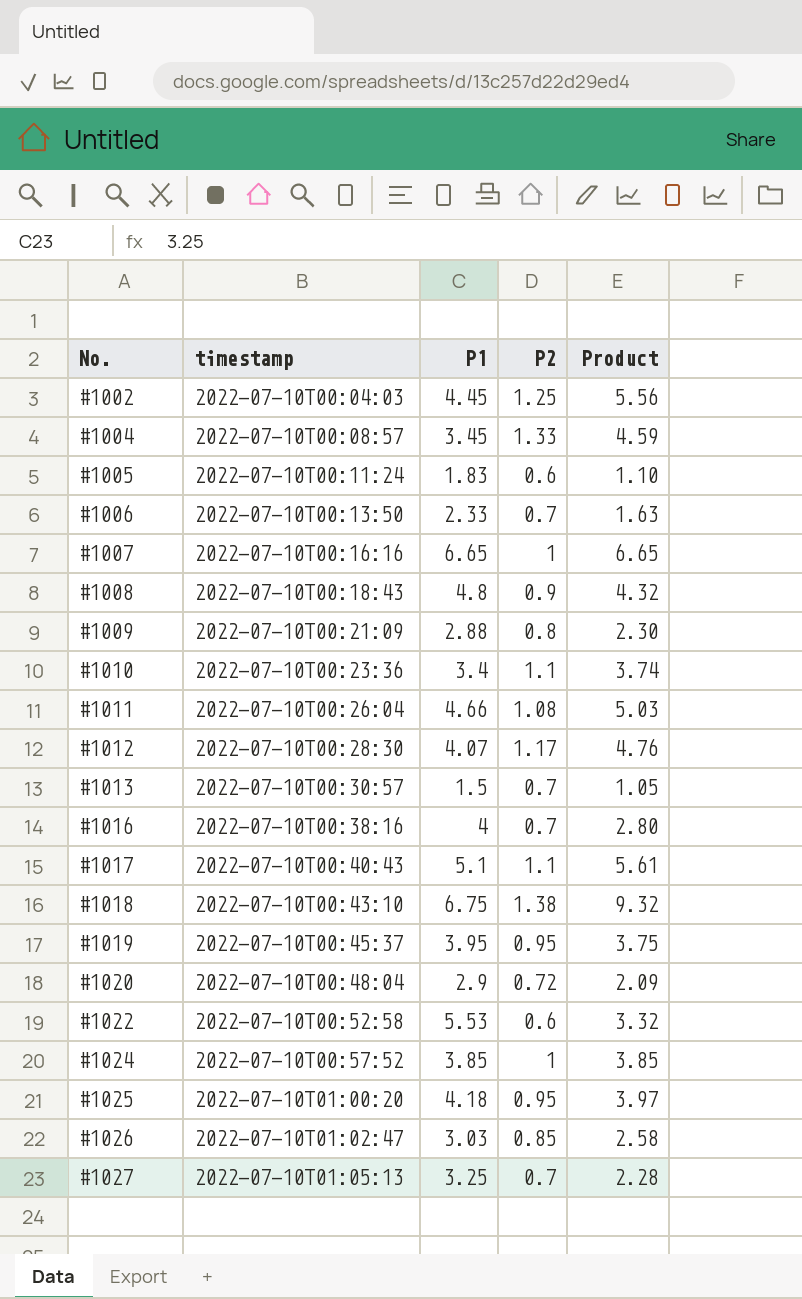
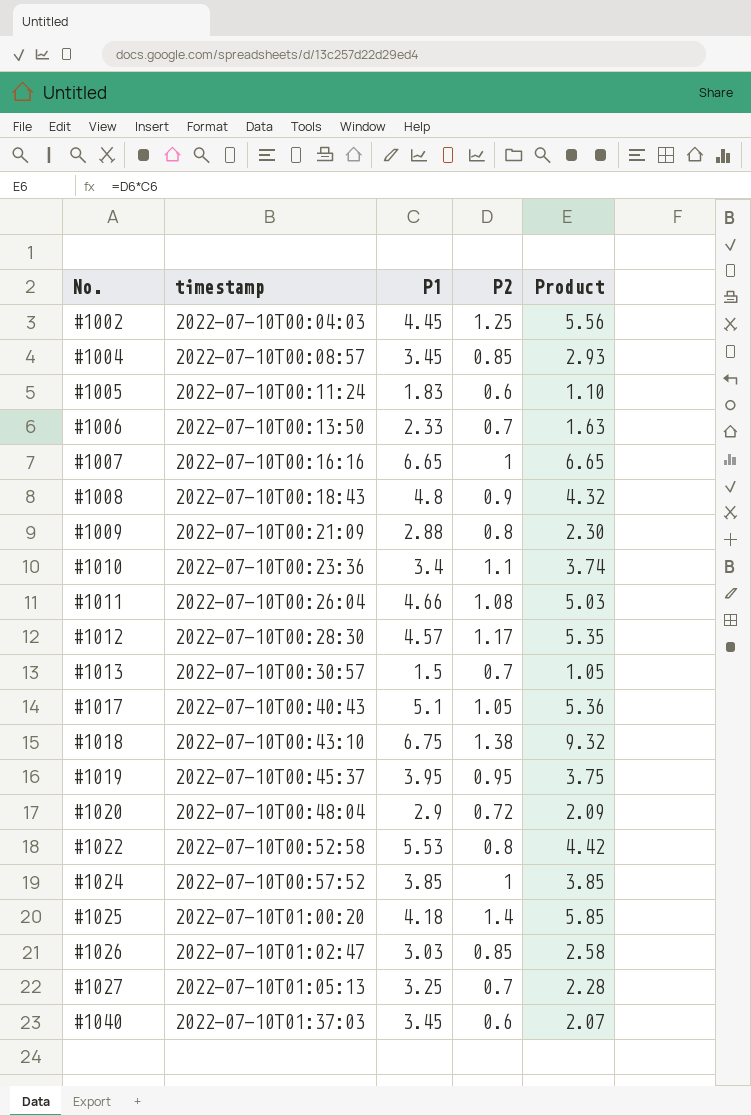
row #1016: 2022-07-10T00:38:16 | 4 | 0.7 | 2.80 -> none
#1004 | P2: 1.33 -> 0.85
#1004 | Product: 4.59 -> 2.93
#1012 | P1: 4.07 -> 4.57
#1012 | Product: 4.76 -> 5.35
#1017 | P2: 1.1 -> 1.05
#1017 | Product: 5.61 -> 5.36
#1022 | P2: 0.6 -> 0.8
#1022 | Product: 3.32 -> 4.42
#1025 | P2: 0.95 -> 1.4
#1025 | Product: 3.97 -> 5.85
row #1040: none -> 2022-07-10T01:37:03 | 3.45 | 0.6 | 2.07

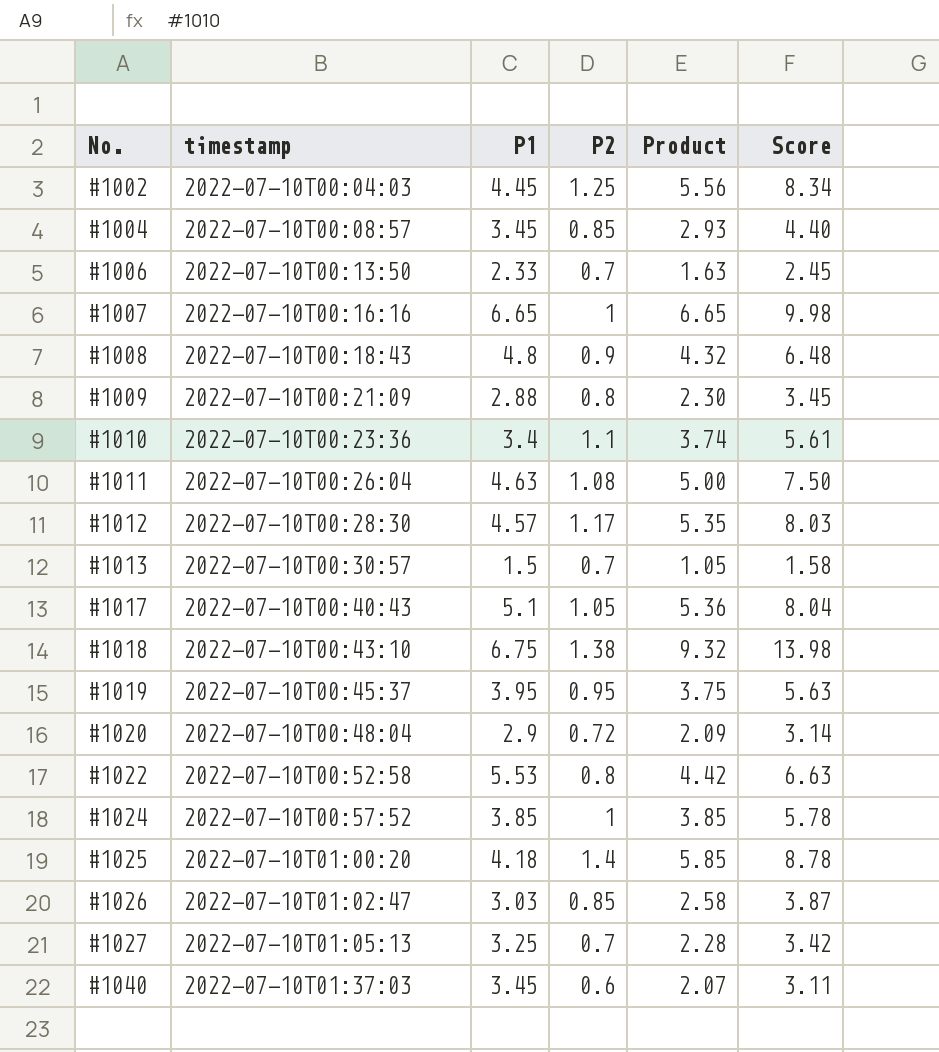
column Score | formula: none -> [Product] * 1.5
row #1005: 2022-07-10T00:11:24 | 1.83 | 0.6 | 1.10 -> none
#1011 | P1: 4.66 -> 4.63
#1011 | Product: 5.03 -> 5.00

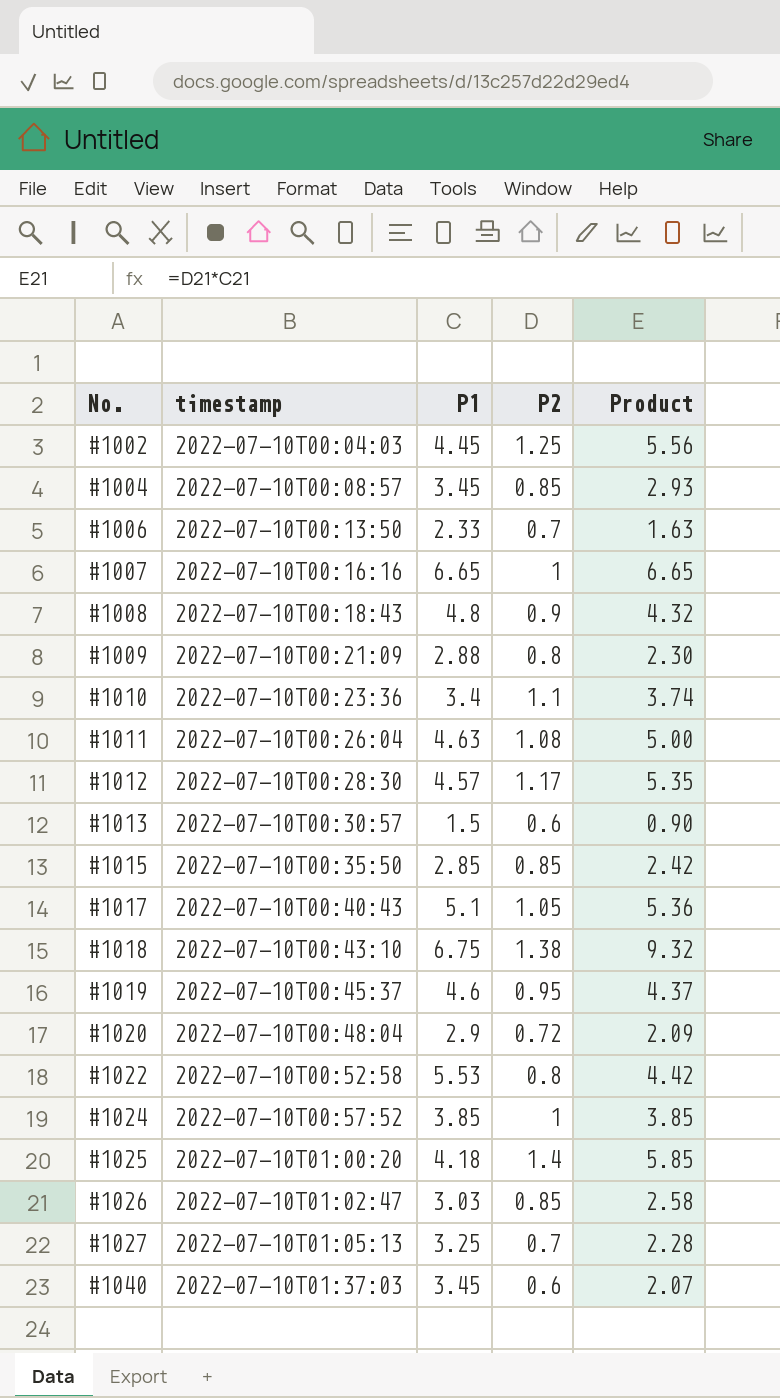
column Score | formula: [Product] * 1.5 -> none
#1013 | P2: 0.7 -> 0.6
#1013 | Product: 1.05 -> 0.90
row #1015: none -> 2022-07-10T00:35:50 | 2.85 | 0.85 | 2.42
#1019 | P1: 3.95 -> 4.6
#1019 | Product: 3.75 -> 4.37

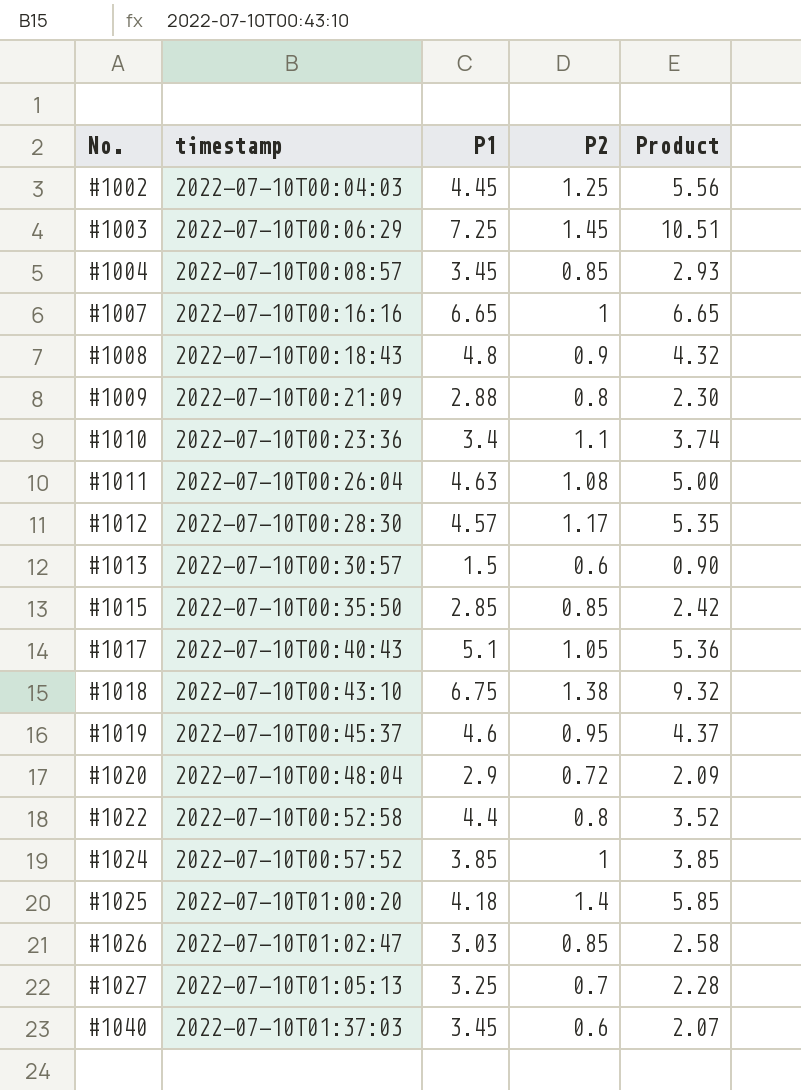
row #1006: 2022-07-10T00:13:50 | 2.33 | 0.7 | 1.63 -> none
row #1003: none -> 2022-07-10T00:06:29 | 7.25 | 1.45 | 10.51
#1022 | P1: 5.53 -> 4.4
#1022 | Product: 4.42 -> 3.52

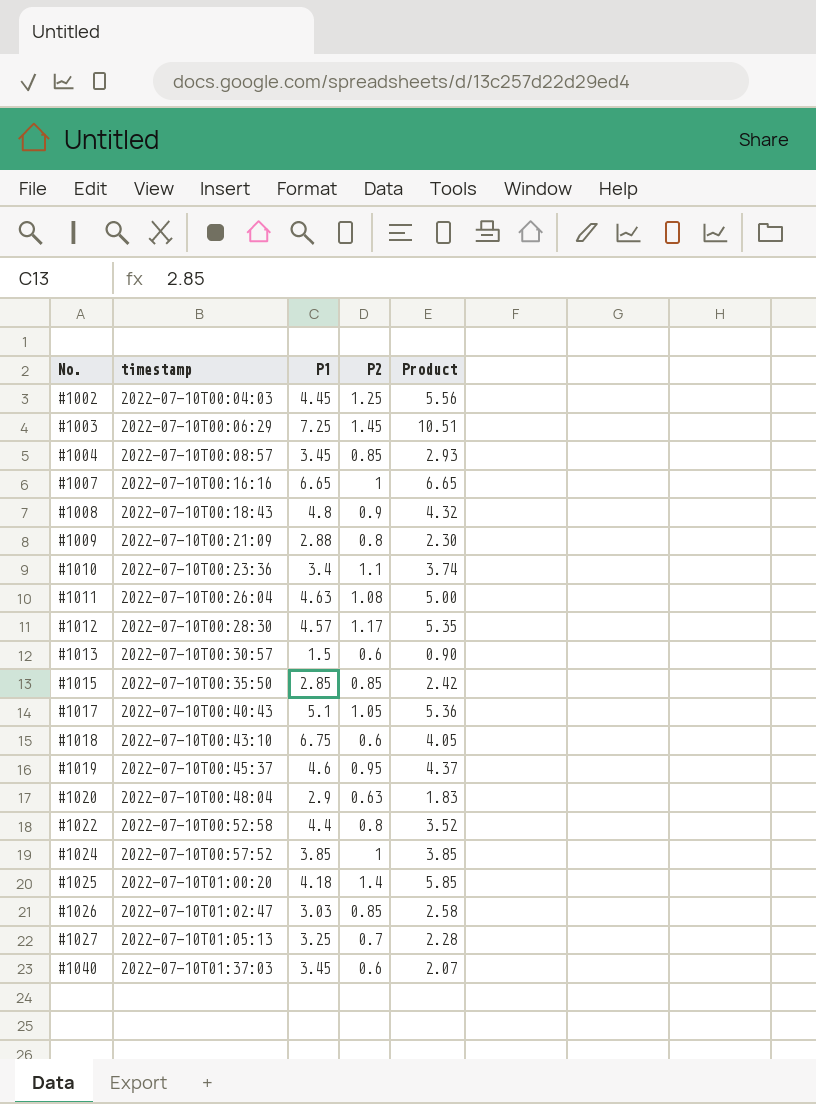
#1018 | P2: 1.38 -> 0.6
#1018 | Product: 9.32 -> 4.05
#1020 | P2: 0.72 -> 0.63
#1020 | Product: 2.09 -> 1.83

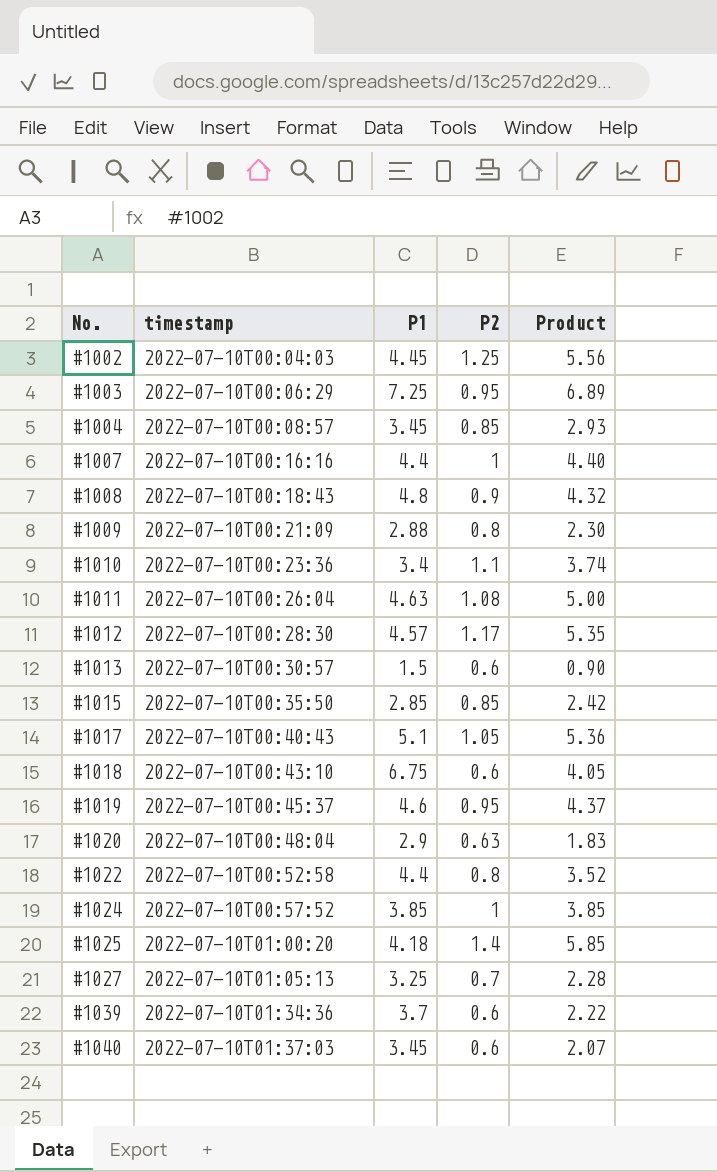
row #1026: 2022-07-10T01:02:47 | 3.03 | 0.85 | 2.58 -> none
#1003 | P2: 1.45 -> 0.95
#1003 | Product: 10.51 -> 6.89
#1007 | P1: 6.65 -> 4.4
#1007 | Product: 6.65 -> 4.40
row #1039: none -> 2022-07-10T01:34:36 | 3.7 | 0.6 | 2.22

